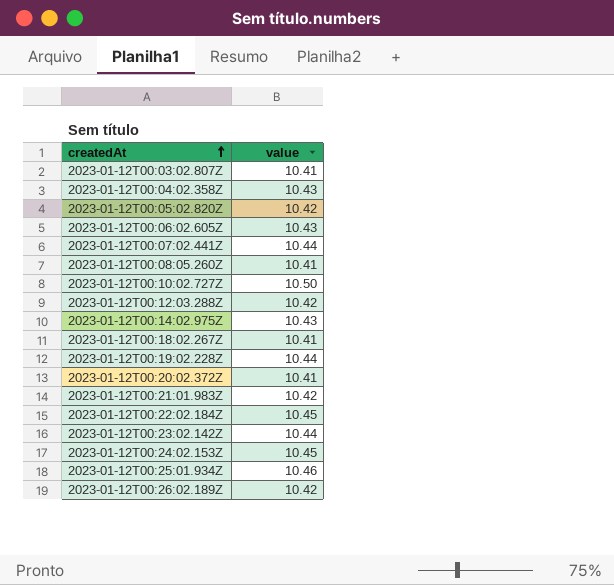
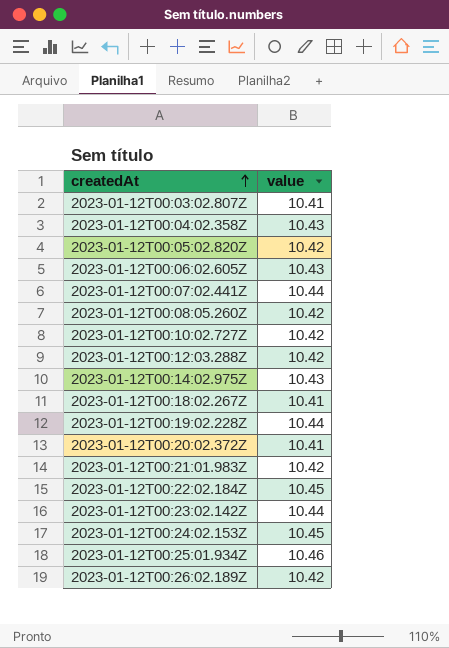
2023-01-12T00:08:05.260Z | value: 10.41 -> 10.42
2023-01-12T00:10:02.727Z | value: 10.50 -> 10.42

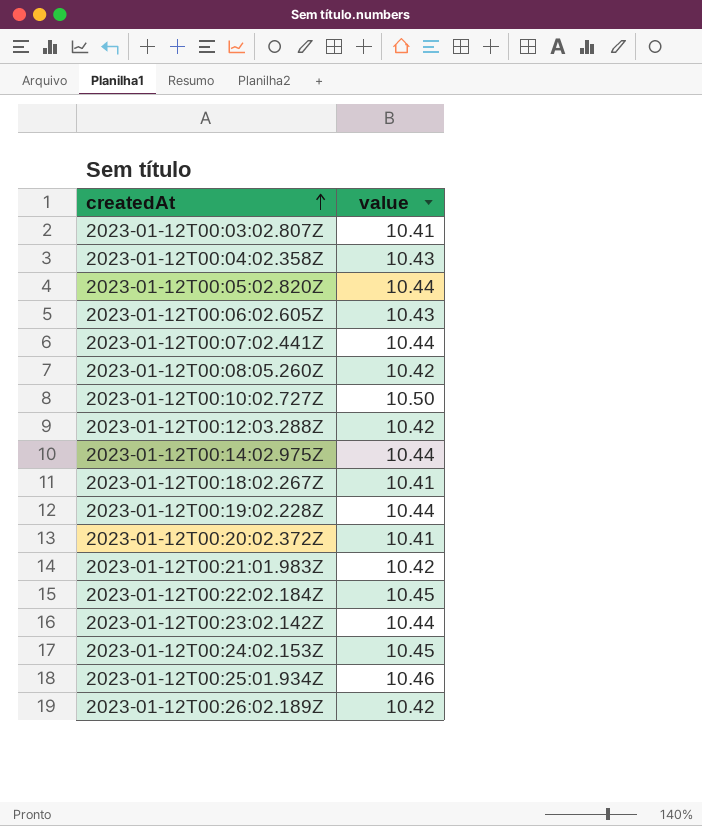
2023-01-12T00:05:02.820Z | value: 10.42 -> 10.44
2023-01-12T00:10:02.727Z | value: 10.42 -> 10.50
2023-01-12T00:14:02.975Z | value: 10.43 -> 10.44

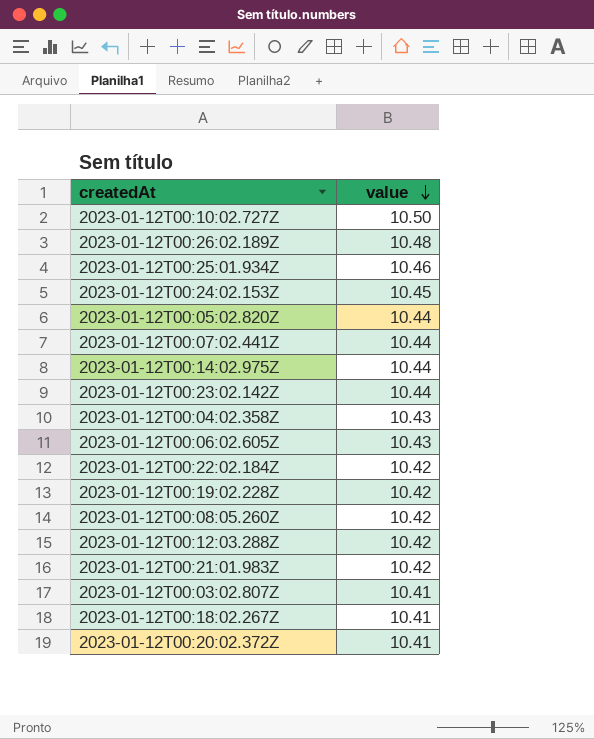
row order: createdAt ascending -> value descending
2023-01-12T00:26:02.189Z | value: 10.42 -> 10.48
2023-01-12T00:22:02.184Z | value: 10.45 -> 10.42
2023-01-12T00:19:02.228Z | value: 10.44 -> 10.42

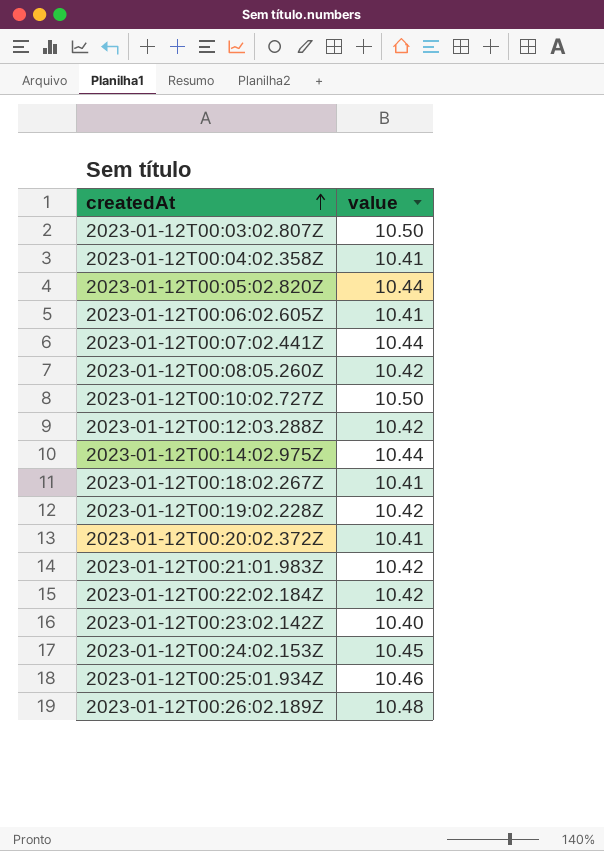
row order: value descending -> createdAt ascending
2023-01-12T00:03:02.807Z | value: 10.41 -> 10.50
2023-01-12T00:04:02.358Z | value: 10.43 -> 10.41
2023-01-12T00:06:02.605Z | value: 10.43 -> 10.41
2023-01-12T00:23:02.142Z | value: 10.44 -> 10.40

